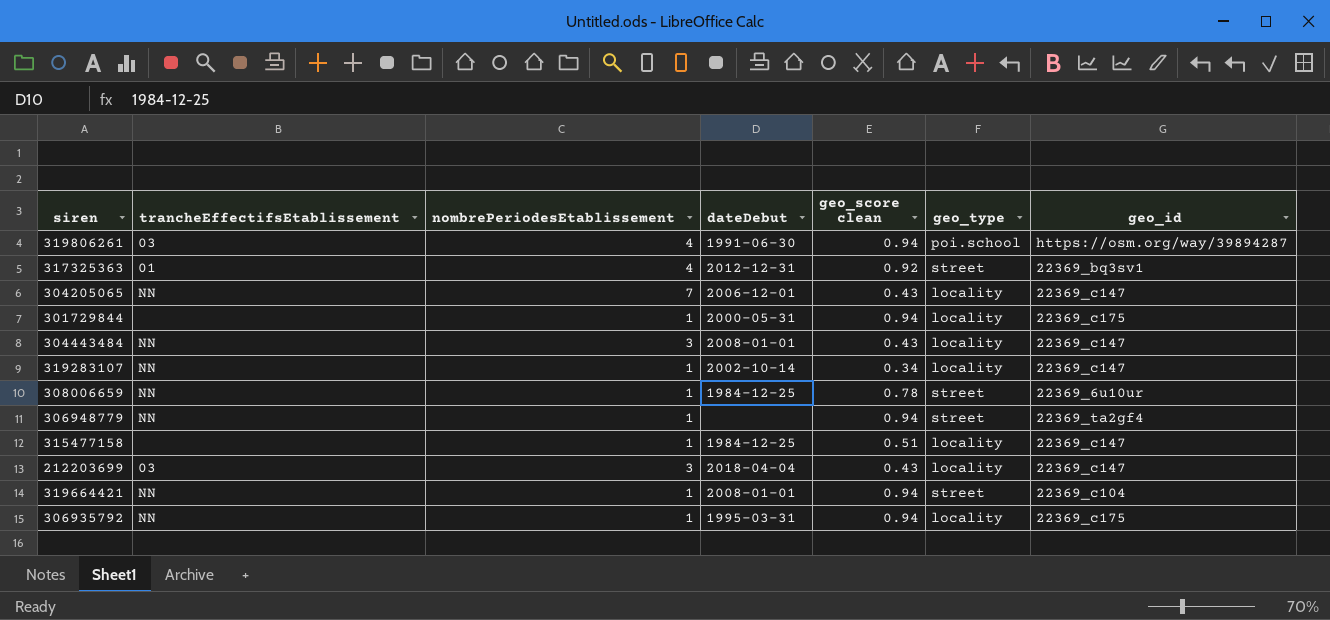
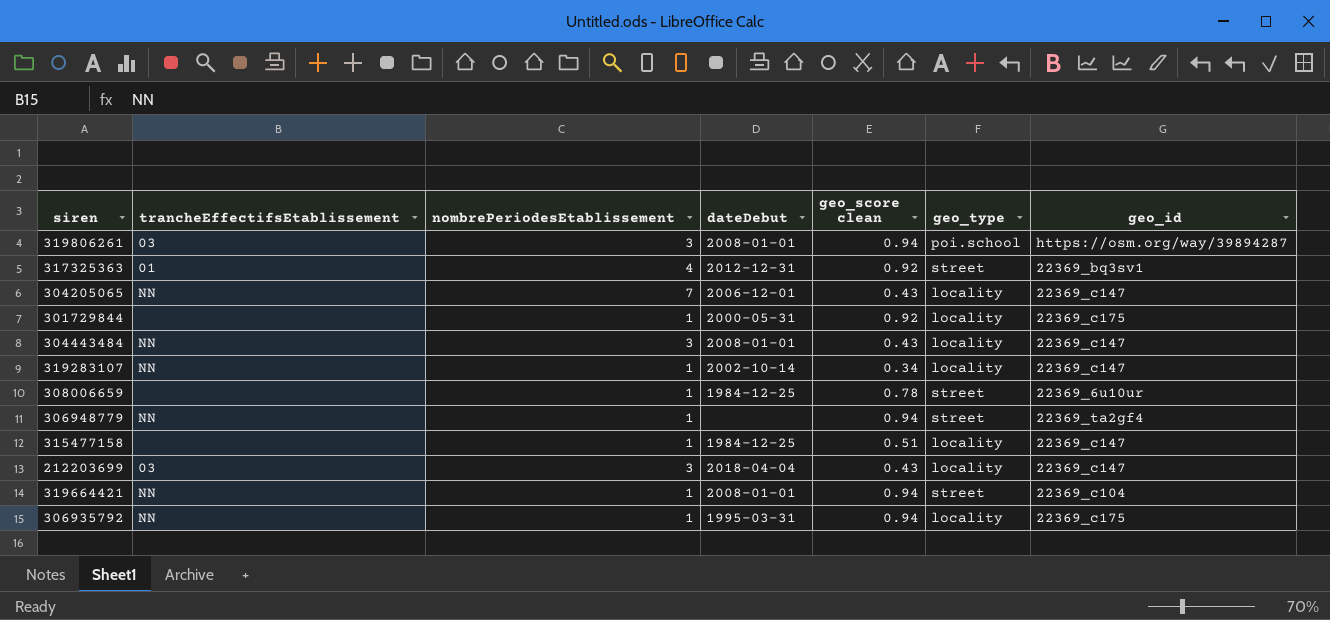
319806261 | nombrePeriodesEtablissement: 4 -> 3
319806261 | dateDebut: 1991-06-30 -> 2008-01-01
301729844 | geo_score clean: 0.94 -> 0.92
308006659 | trancheEffectifsEtablissement: NN -> none

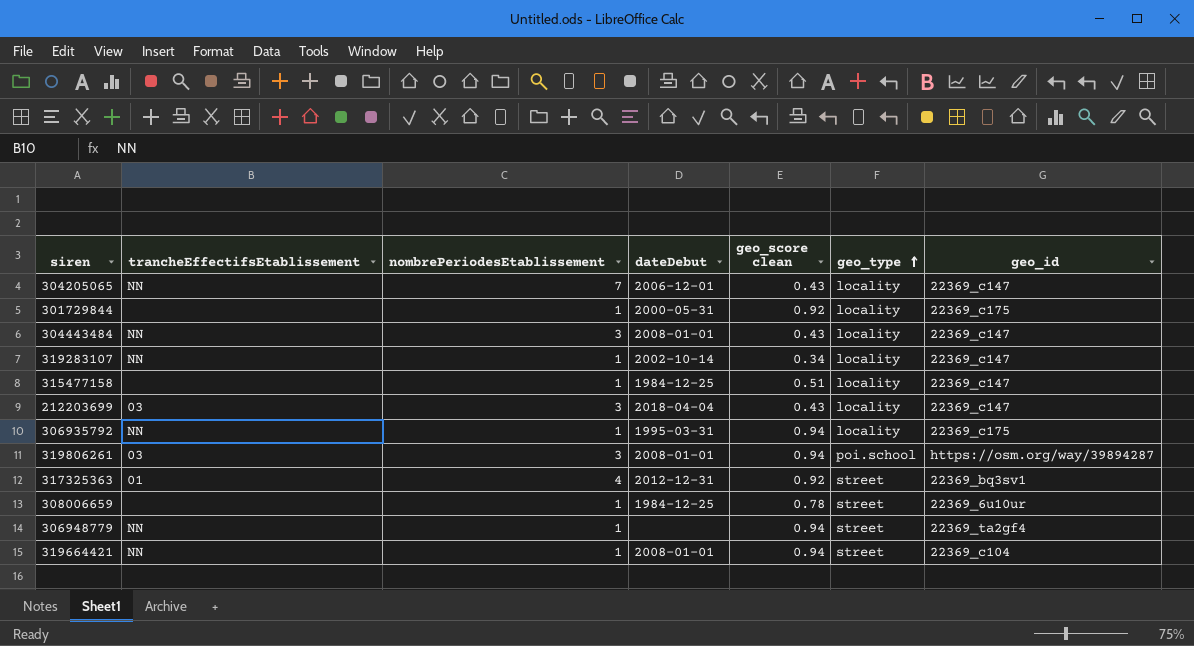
row order: none -> geo_type ascending

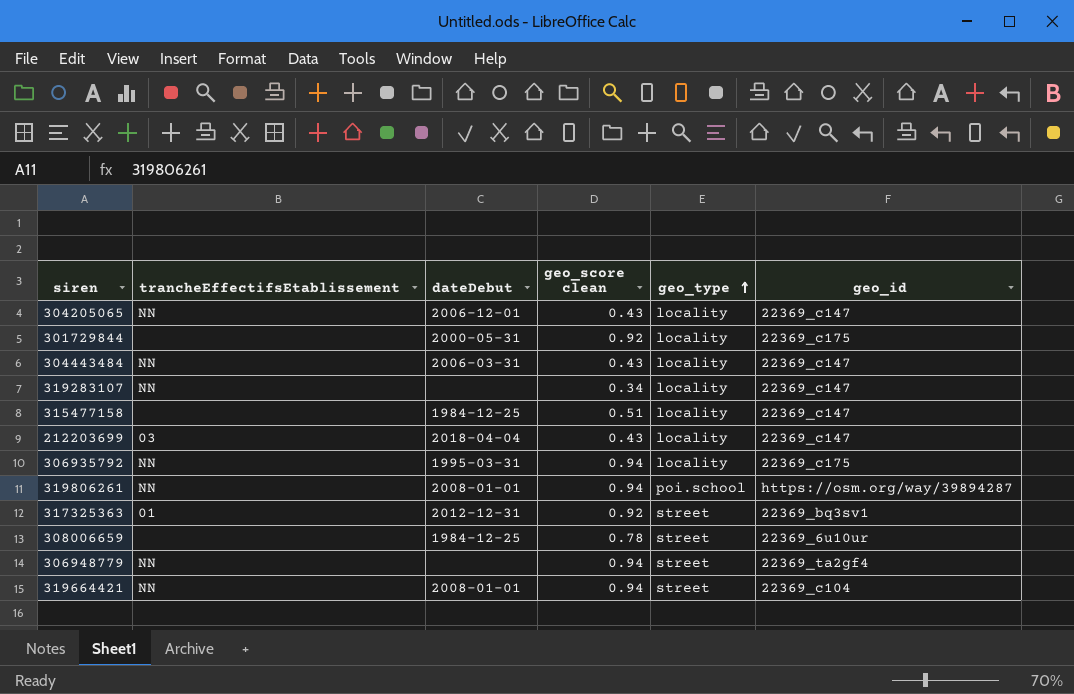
column nombrePeriodesEtablissement | position: 3 -> none
304443484 | dateDebut: 2008-01-01 -> 2006-03-31
319283107 | dateDebut: 2002-10-14 -> none
319806261 | trancheEffectifsEtablissement: 03 -> NN

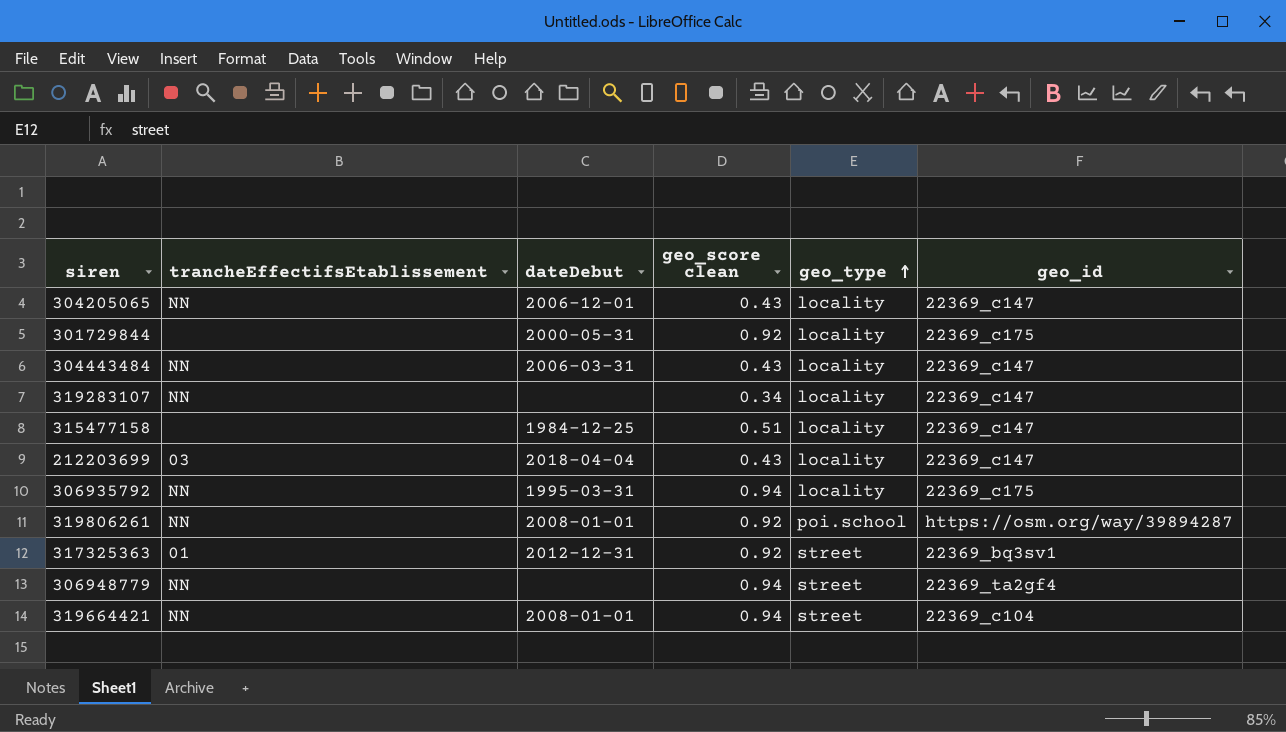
row 308006659: none | 1984-12-25 | 0.78 | street | 22369_6u10ur -> none
319806261 | geo_score clean: 0.94 -> 0.92

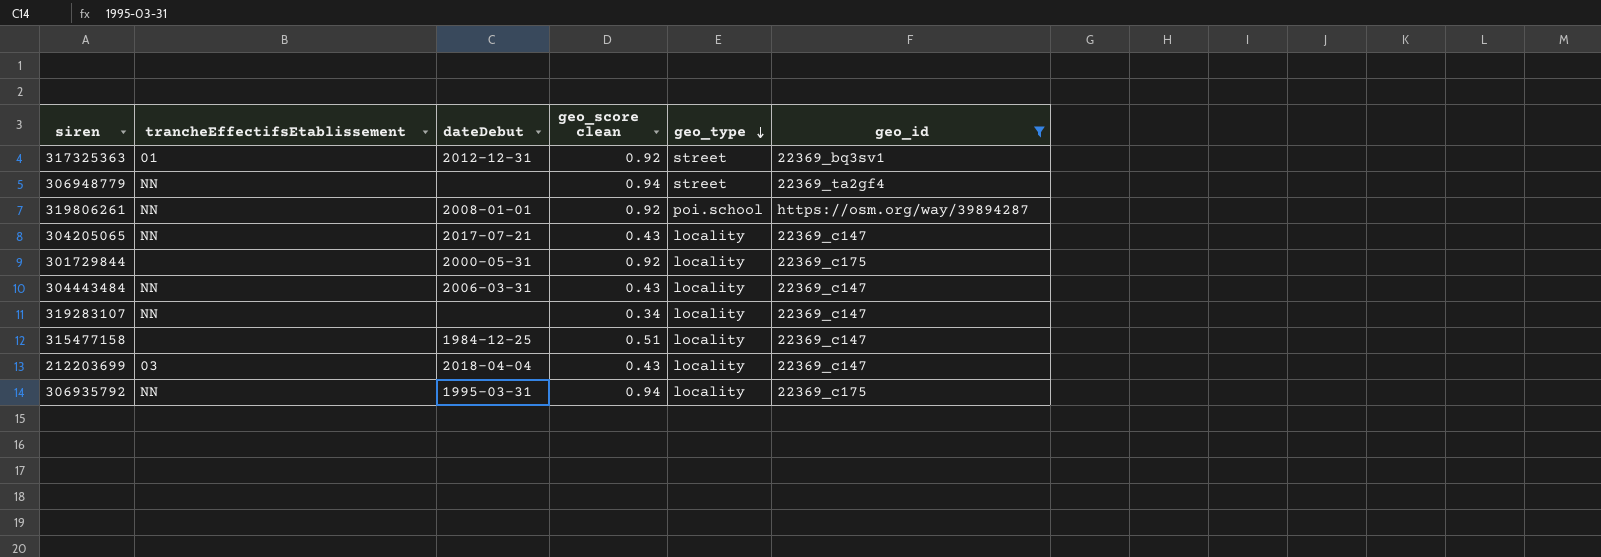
filter: none -> geo_id != 22369_c104
row order: geo_type ascending -> geo_type descending
304205065 | dateDebut: 2006-12-01 -> 2017-07-21

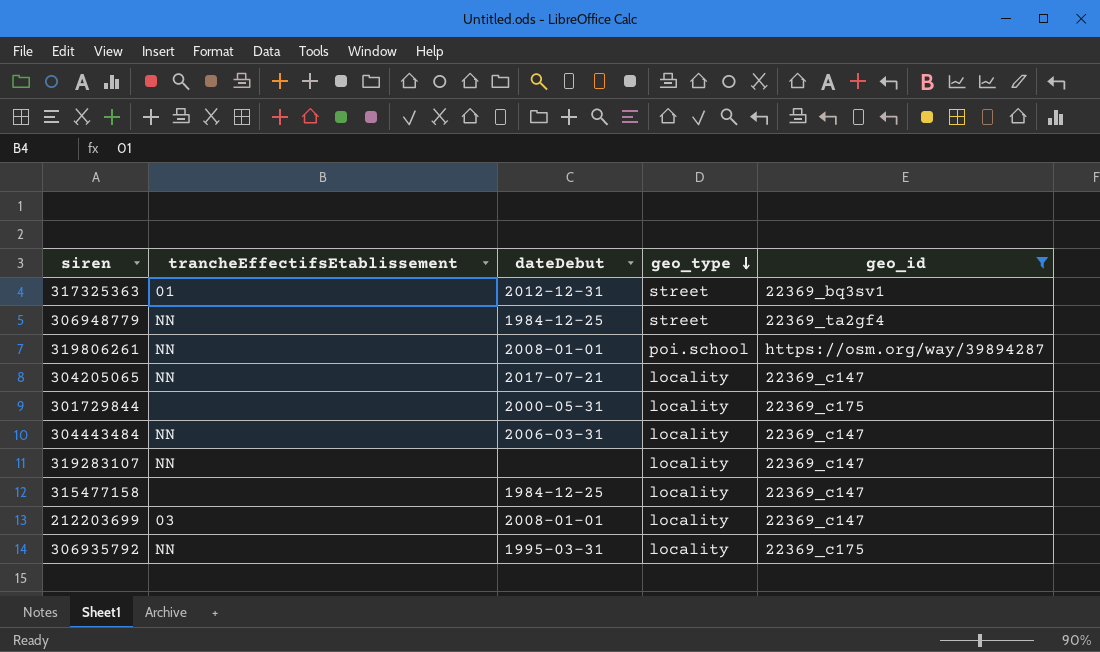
column geo_score clean | position: 4 -> none
306948779 | dateDebut: none -> 1984-12-25
212203699 | dateDebut: 2018-04-04 -> 2008-01-01

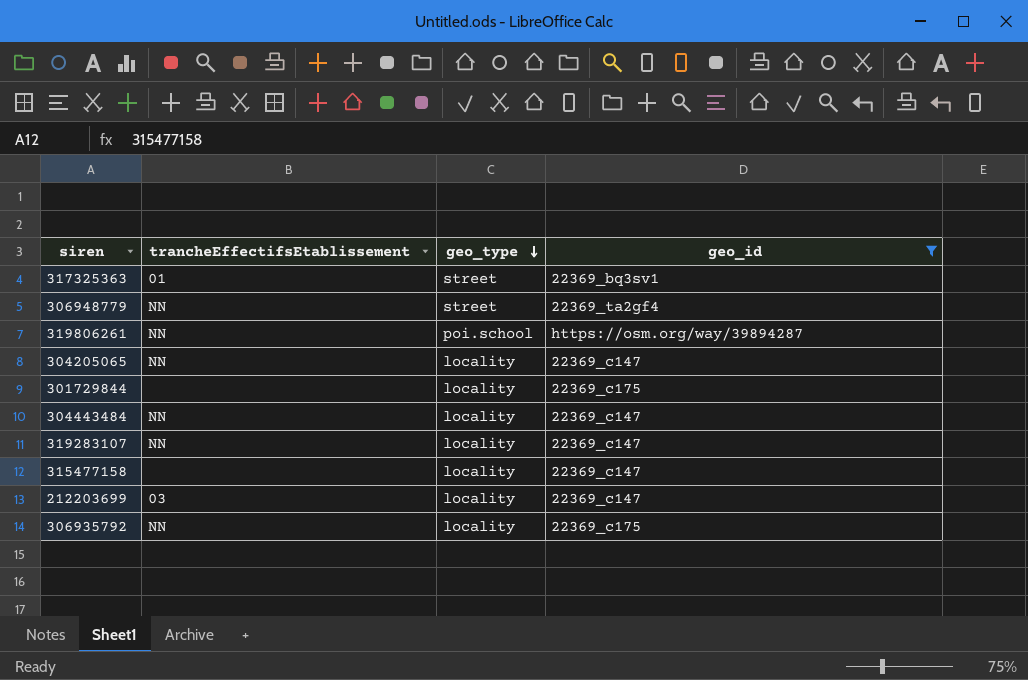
column dateDebut | position: 3 -> none

